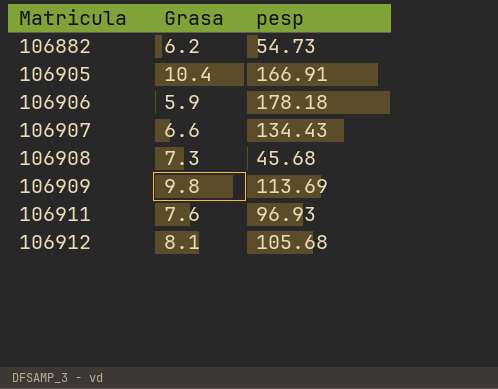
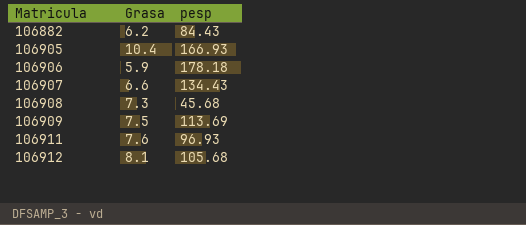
106882 | pesp: 54.73 -> 84.43
106905 | pesp: 166.91 -> 166.93
106909 | Grasa: 9.8 -> 7.5

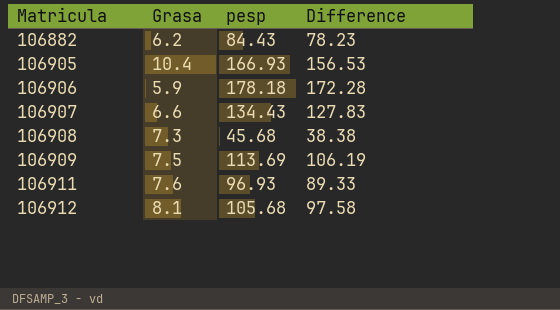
column Difference | formula: none -> [pesp] - [Grasa]

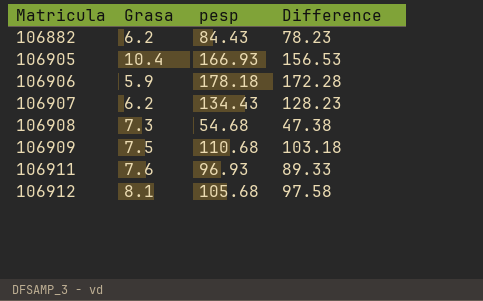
106907 | Grasa: 6.6 -> 6.2
106907 | Difference: 127.83 -> 128.23
106908 | pesp: 45.68 -> 54.68
106908 | Difference: 38.38 -> 47.38
106909 | pesp: 113.69 -> 110.68
106909 | Difference: 106.19 -> 103.18

